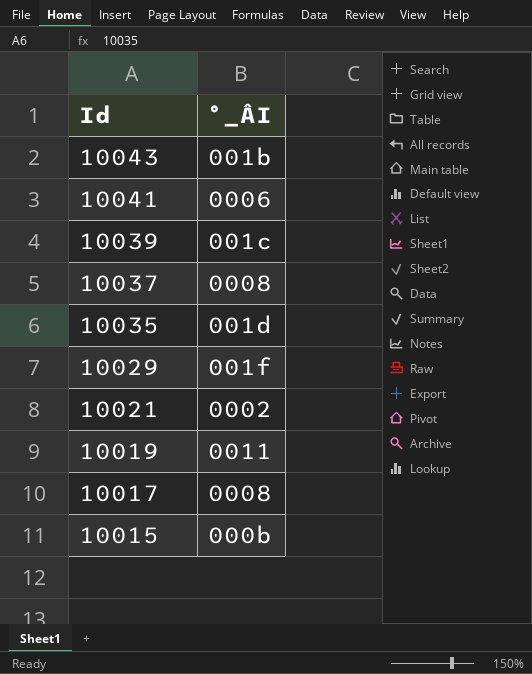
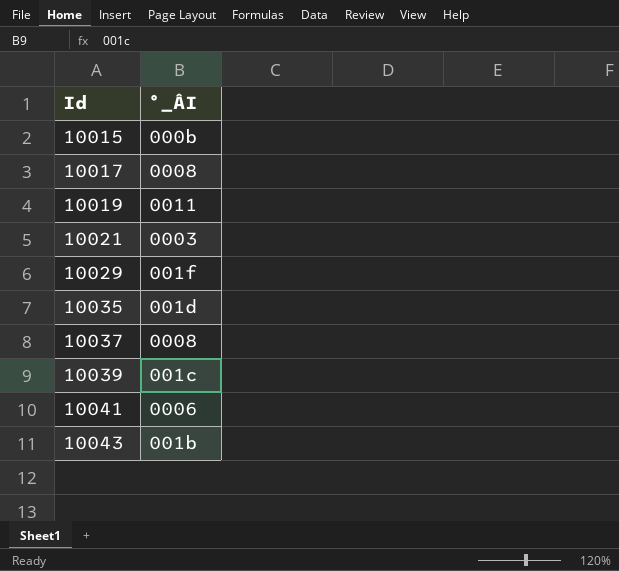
row order: Id descending -> Id ascending
10021 | °_ÂI: 0002 -> 0003

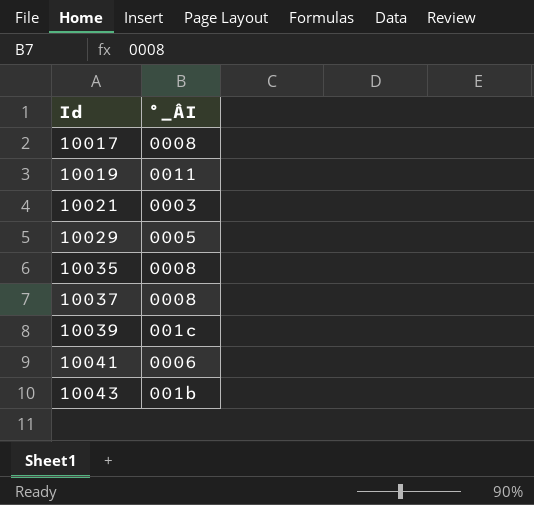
row 10015: 000b -> none
10029 | °_ÂI: 001f -> 0005
10035 | °_ÂI: 001d -> 0008

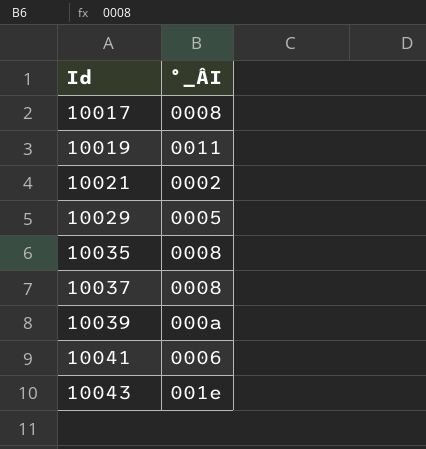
10021 | °_ÂI: 0003 -> 0002
10039 | °_ÂI: 001c -> 000a
10043 | °_ÂI: 001b -> 001e

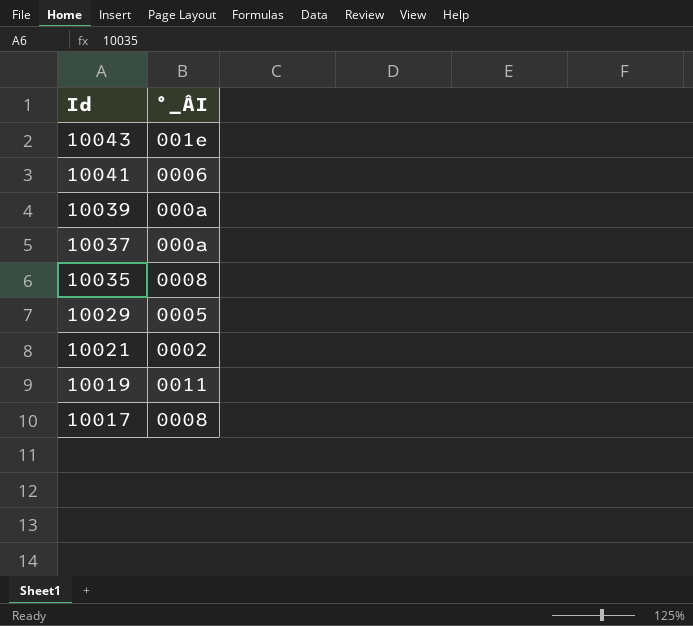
row order: Id ascending -> Id descending
10037 | °_ÂI: 0008 -> 000a

